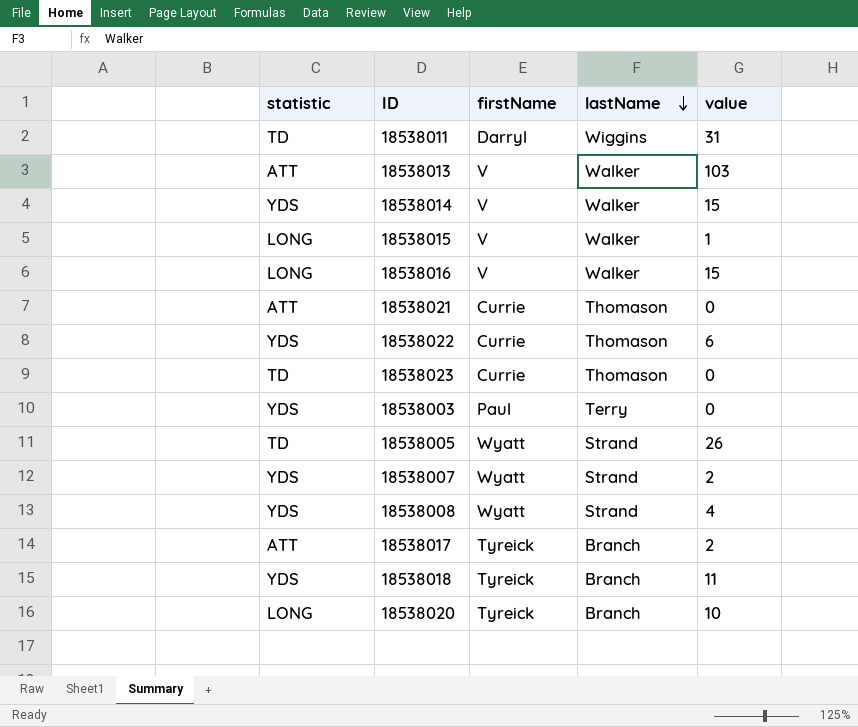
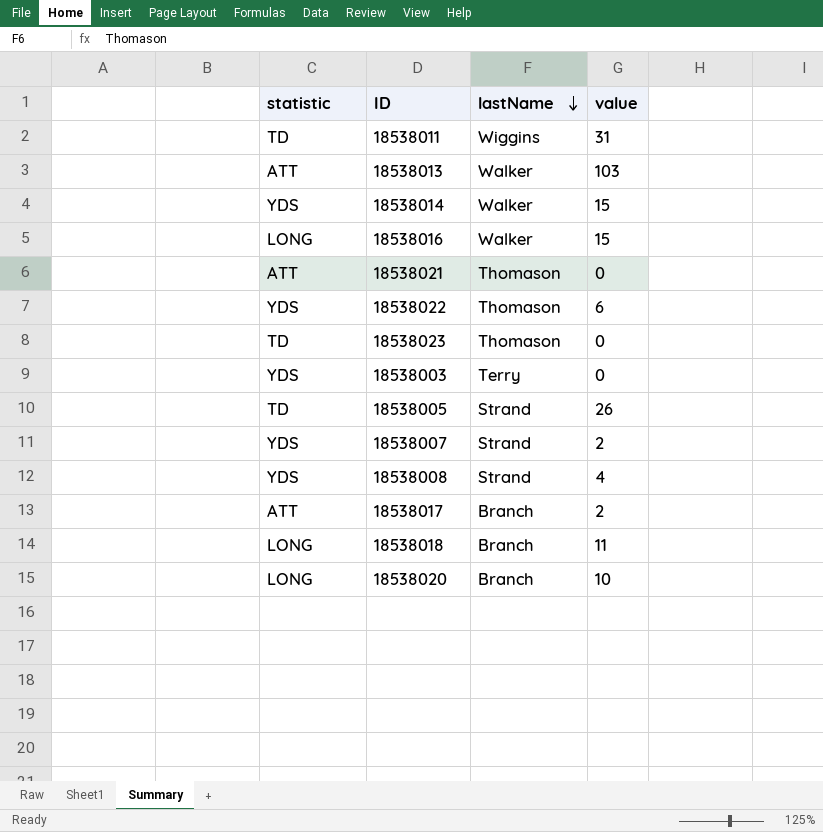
column firstName | position: 3 -> none
row 18538015: LONG | V | Walker | 1 -> none
18538018 | statistic: YDS -> LONG

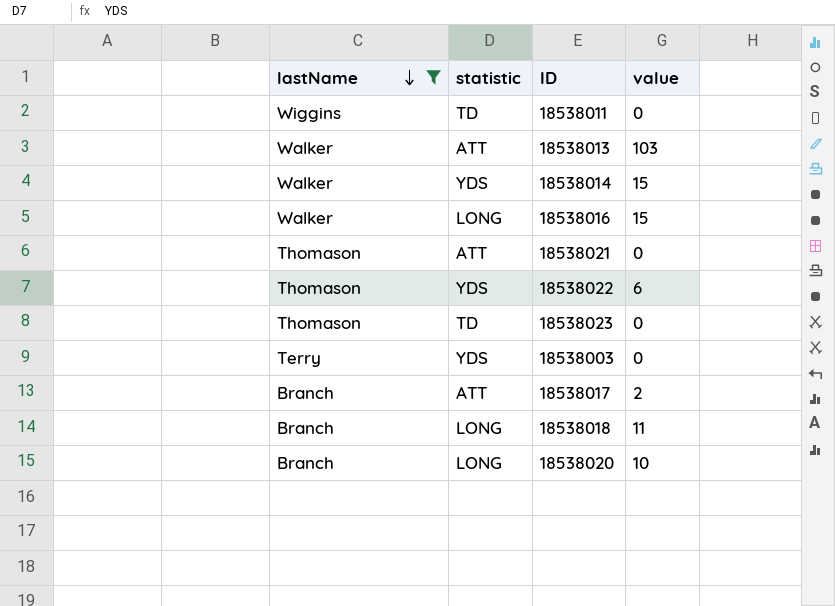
filter: none -> lastName != Strand
column lastName | position: 3 -> 1
18538011 | value: 31 -> 0

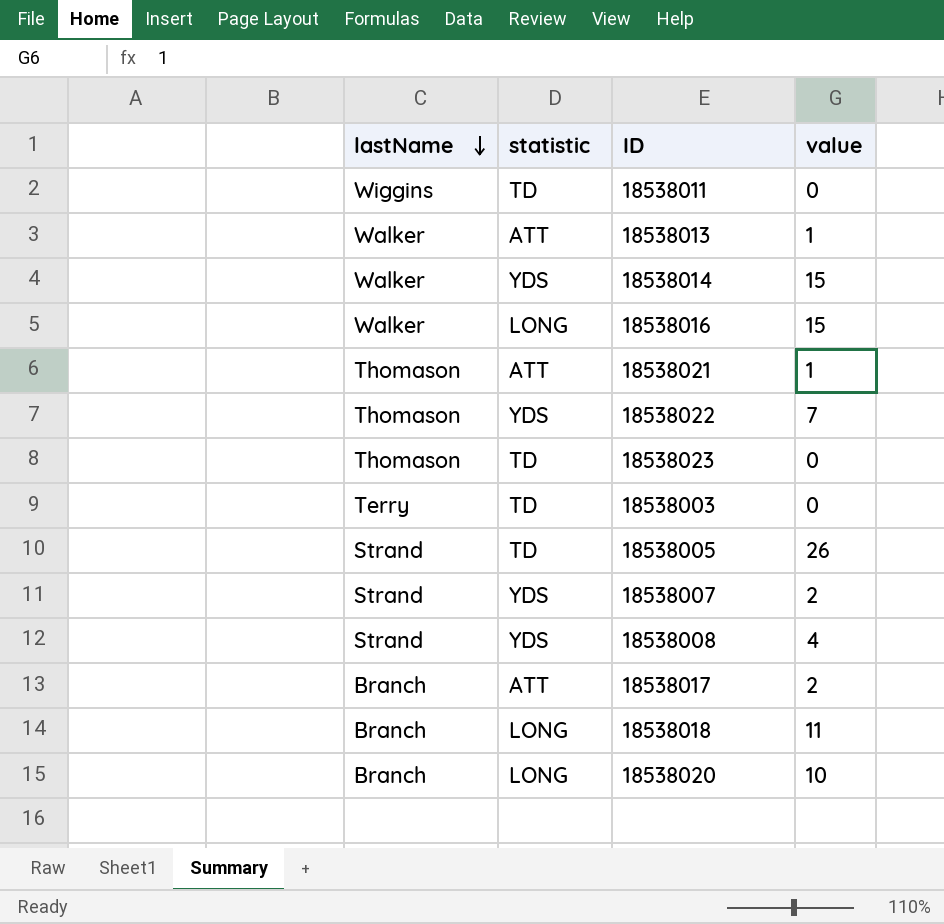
filter: lastName != Strand -> none
18538013 | value: 103 -> 1
18538021 | value: 0 -> 1
18538022 | value: 6 -> 7
18538003 | statistic: YDS -> TD

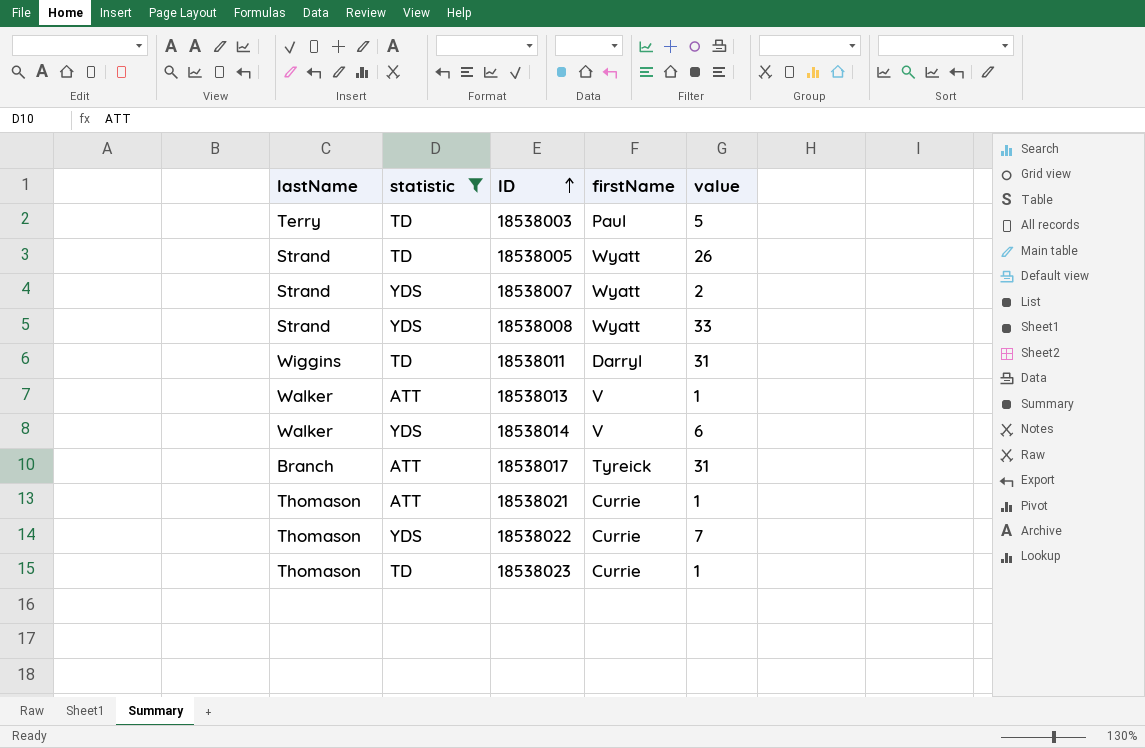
filter: none -> statistic != LONG
row order: lastName descending -> ID ascending
column firstName | position: none -> 4
18538003 | value: 0 -> 5
18538008 | value: 4 -> 33
18538011 | value: 0 -> 31
18538014 | value: 15 -> 6
18538017 | value: 2 -> 31
18538023 | value: 0 -> 1

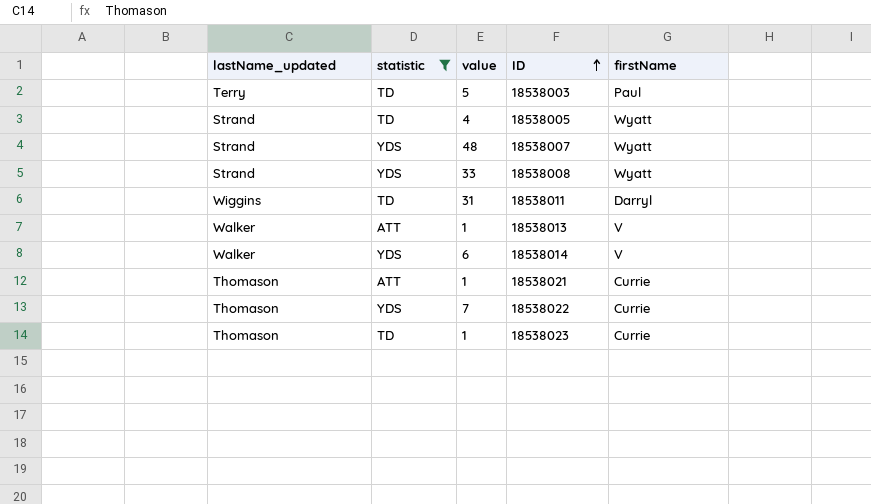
column name: lastName -> lastName_updated
column value | position: 5 -> 3
row 18538017: Branch | ATT | Tyreick | 31 -> none
18538005 | value: 26 -> 4
18538007 | value: 2 -> 48

